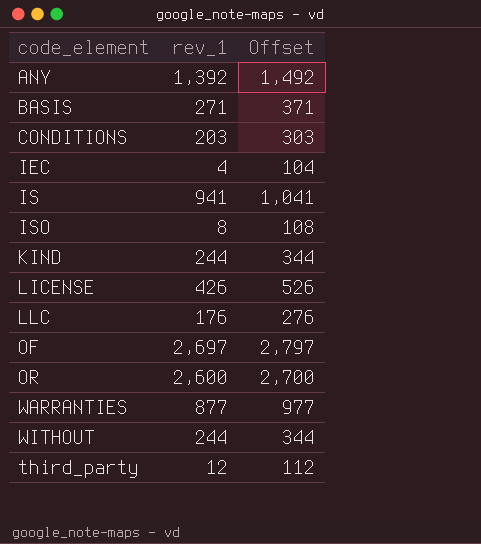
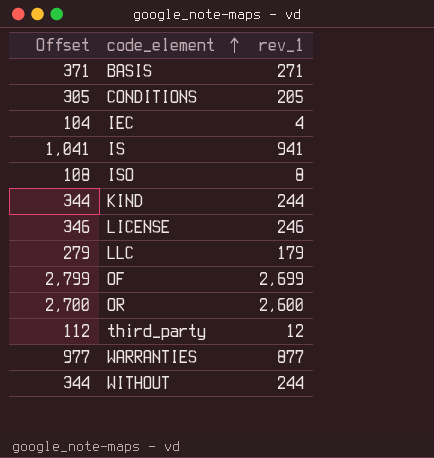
row order: none -> code_element ascending
column Offset | position: 3 -> 1
row ANY: 1,392 | 1,492 -> none
CONDITIONS | Offset: 303 -> 305
CONDITIONS | rev_1: 203 -> 205
LICENSE | Offset: 526 -> 346
LICENSE | rev_1: 426 -> 246
LLC | Offset: 276 -> 279
LLC | rev_1: 176 -> 179
OF | Offset: 2,797 -> 2,799
OF | rev_1: 2,697 -> 2,699

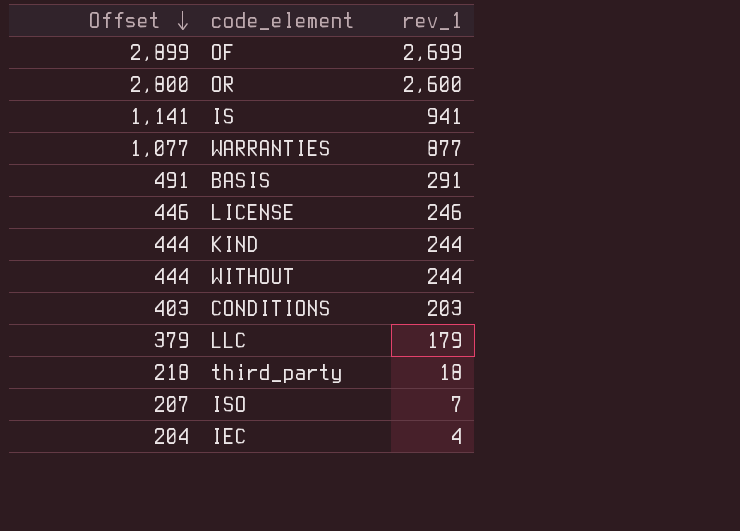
row order: code_element ascending -> Offset descending
column Offset | formula: [rev_1] + 100 -> [rev_1] + 200
BASIS | rev_1: 271 -> 291
CONDITIONS | rev_1: 205 -> 203
third_party | rev_1: 12 -> 18
ISO | rev_1: 8 -> 7

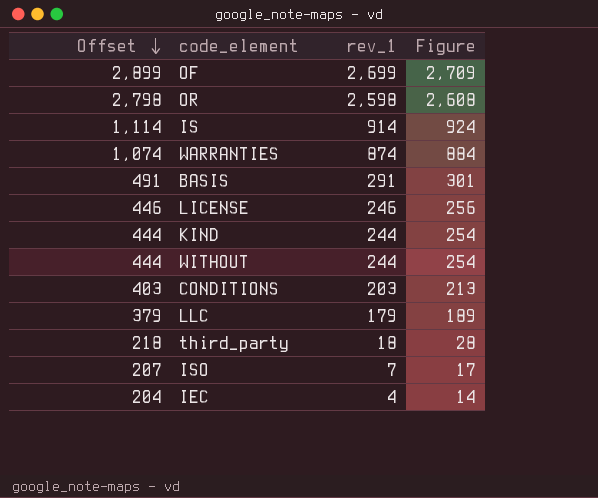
column Figure | formula: none -> [rev_1] + 10
OR | Offset: 2,800 -> 2,798
OR | rev_1: 2,600 -> 2,598
IS | Offset: 1,141 -> 1,114
IS | rev_1: 941 -> 914
WARRANTIES | Offset: 1,077 -> 1,074
WARRANTIES | rev_1: 877 -> 874

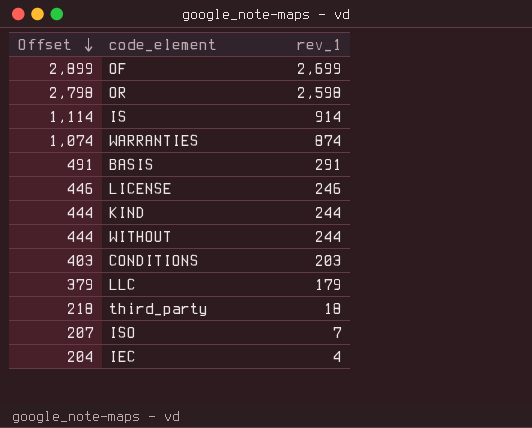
column Figure | formula: [rev_1] + 10 -> none

